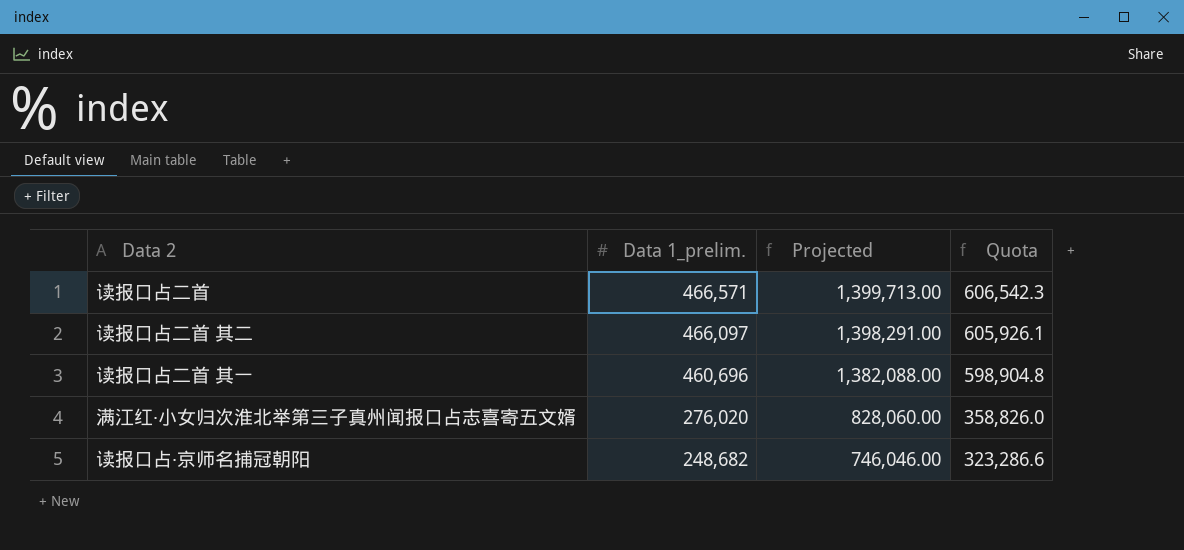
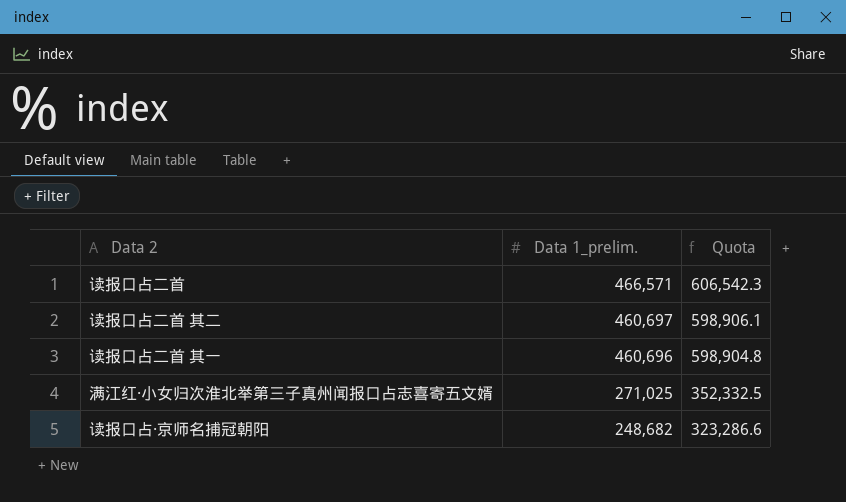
column Projected | formula: [Data 1_prelim.] * 3 -> none
读报口占二首 其二 | Data 1_prelim.: 466,097 -> 460,697
读报口占二首 其二 | Quota: 605,926.1 -> 598,906.1
满江红·小女归次淮北举第三子真州闻报口占志喜寄五文婿 | Data 1_prelim.: 276,020 -> 271,025
满江红·小女归次淮北举第三子真州闻报口占志喜寄五文婿 | Quota: 358,826.0 -> 352,332.5

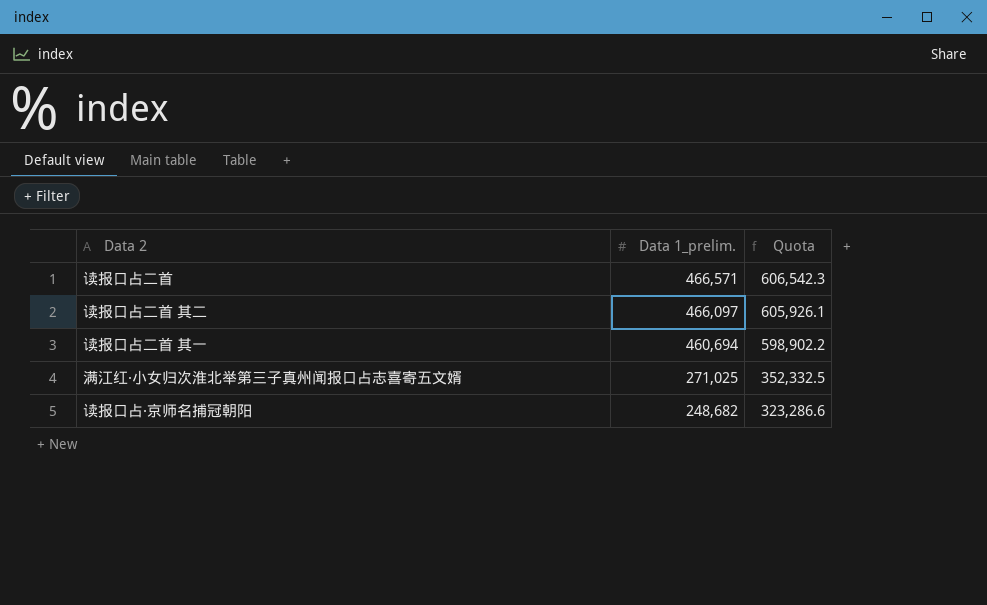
读报口占二首 其二 | Data 1_prelim.: 460,697 -> 466,097
读报口占二首 其二 | Quota: 598,906.1 -> 605,926.1
读报口占二首 其一 | Data 1_prelim.: 460,696 -> 460,694
读报口占二首 其一 | Quota: 598,904.8 -> 598,902.2

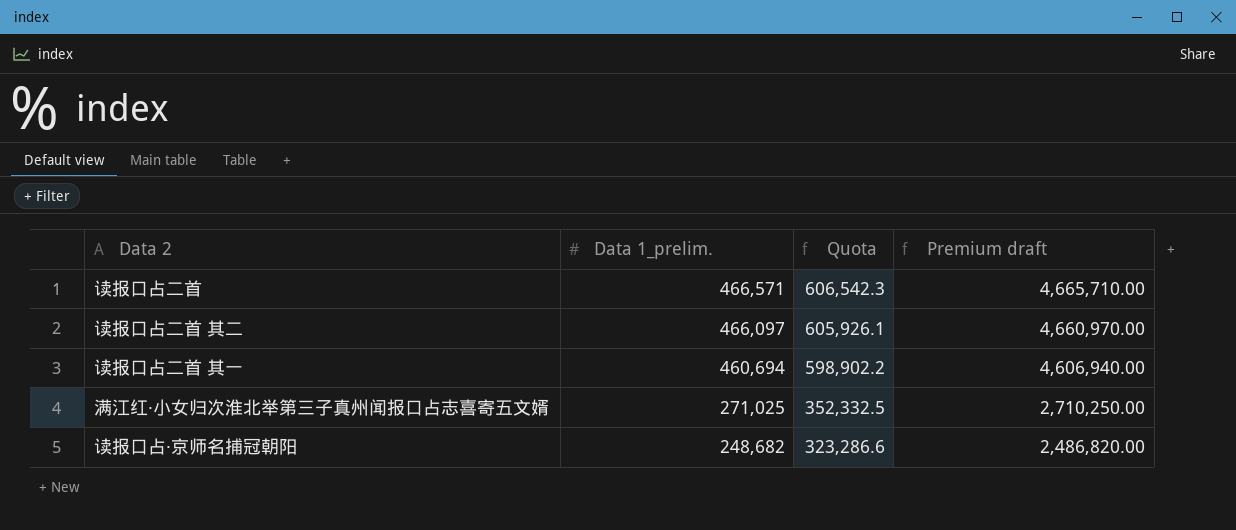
column Premium draft | formula: none -> [Data 1_prelim.] * 10

